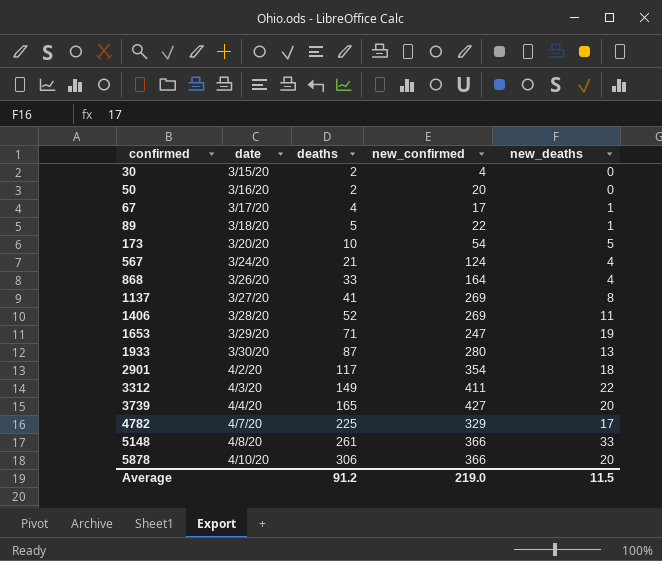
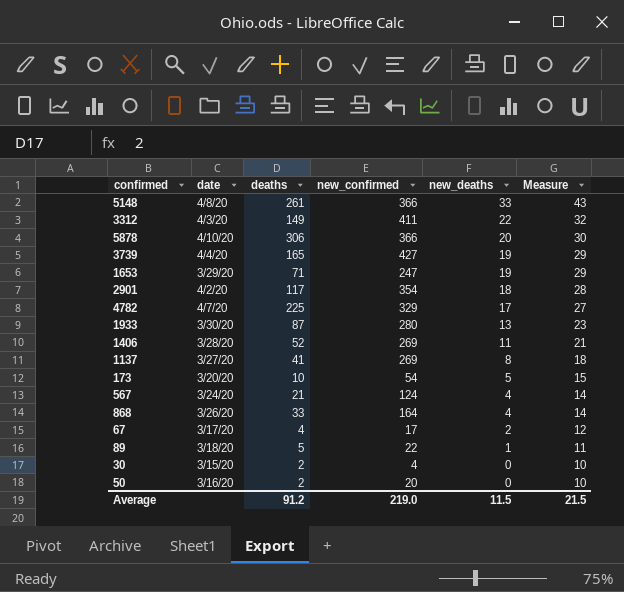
row order: confirmed ascending -> new_deaths descending
column Measure | formula: none -> [new_deaths] + 10
3739 | new_deaths: 20 -> 19
67 | new_deaths: 1 -> 2

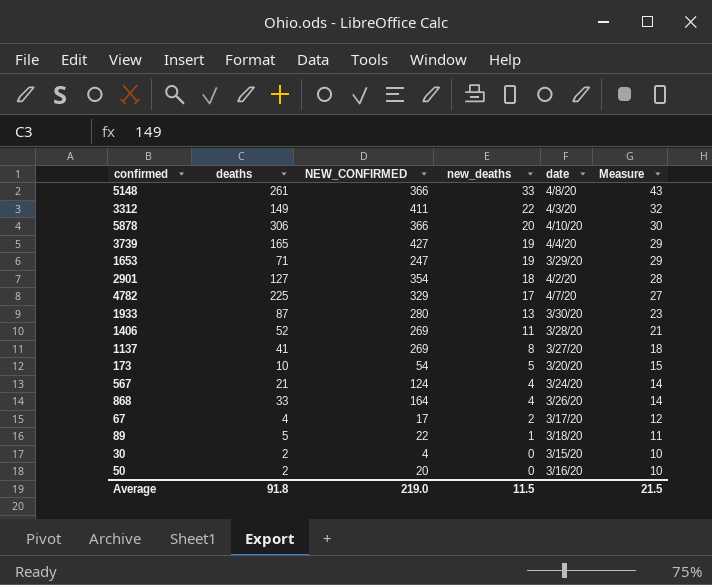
column name: new_confirmed -> NEW_CONFIRMED
column date | position: 2 -> 5
2901 | deaths: 117 -> 127
Average | deaths: 91.2 -> 91.8

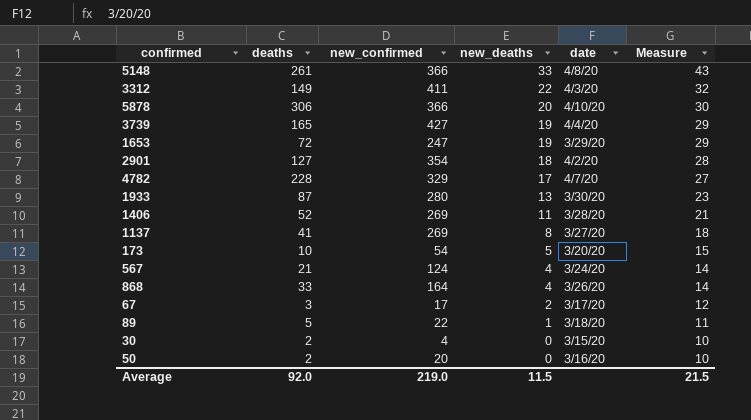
column name: NEW_CONFIRMED -> new_confirmed
1653 | deaths: 71 -> 72
4782 | deaths: 225 -> 228
67 | deaths: 4 -> 3
Average | deaths: 91.8 -> 92.0

